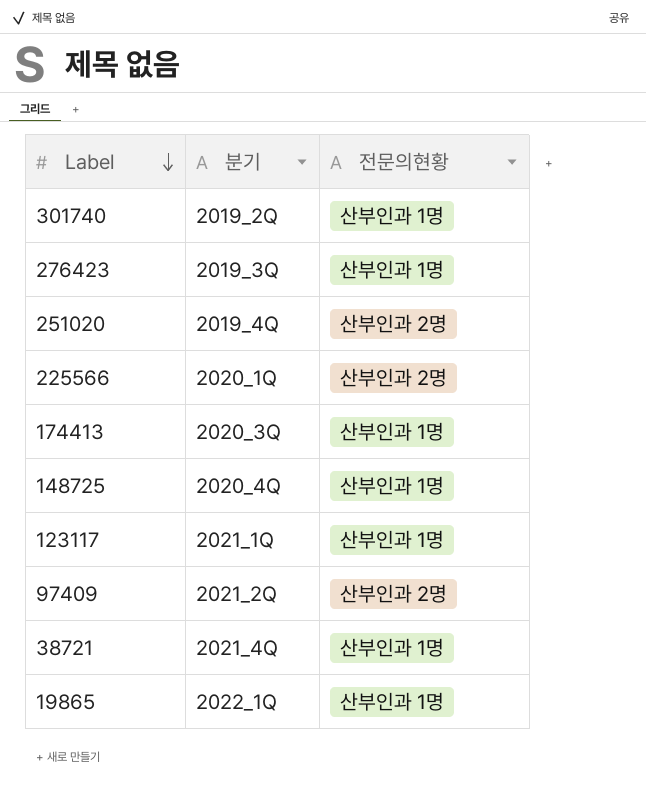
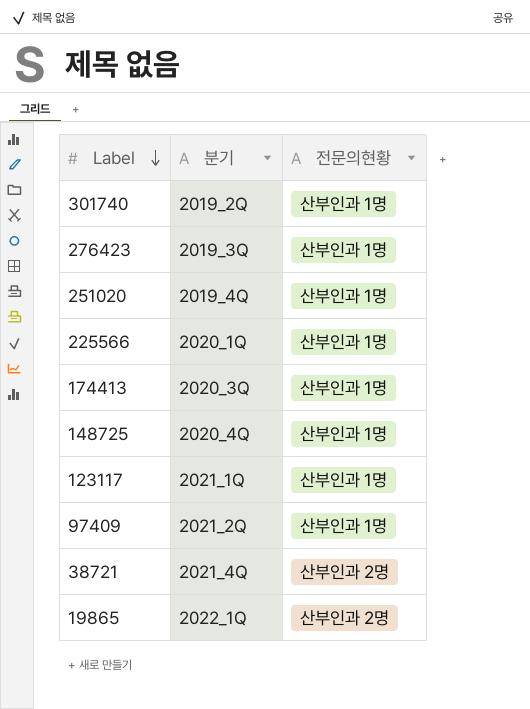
251020 | 전문의현황: 산부인과 2명 -> 산부인과 1명
225566 | 전문의현황: 산부인과 2명 -> 산부인과 1명
97409 | 전문의현황: 산부인과 2명 -> 산부인과 1명
38721 | 전문의현황: 산부인과 1명 -> 산부인과 2명
19865 | 전문의현황: 산부인과 1명 -> 산부인과 2명

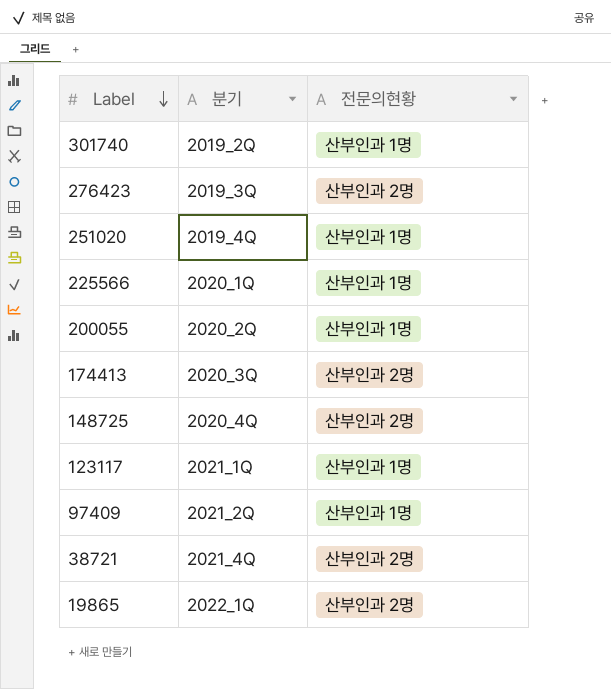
276423 | 전문의현황: 산부인과 1명 -> 산부인과 2명
row 200055: none -> 2020_2Q | 산부인과 1명
174413 | 전문의현황: 산부인과 1명 -> 산부인과 2명
148725 | 전문의현황: 산부인과 1명 -> 산부인과 2명

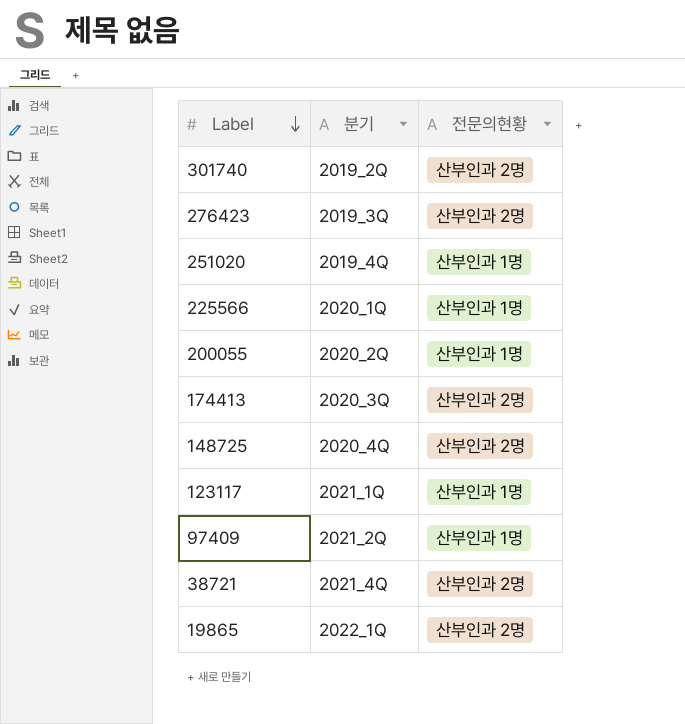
301740 | 전문의현황: 산부인과 1명 -> 산부인과 2명

